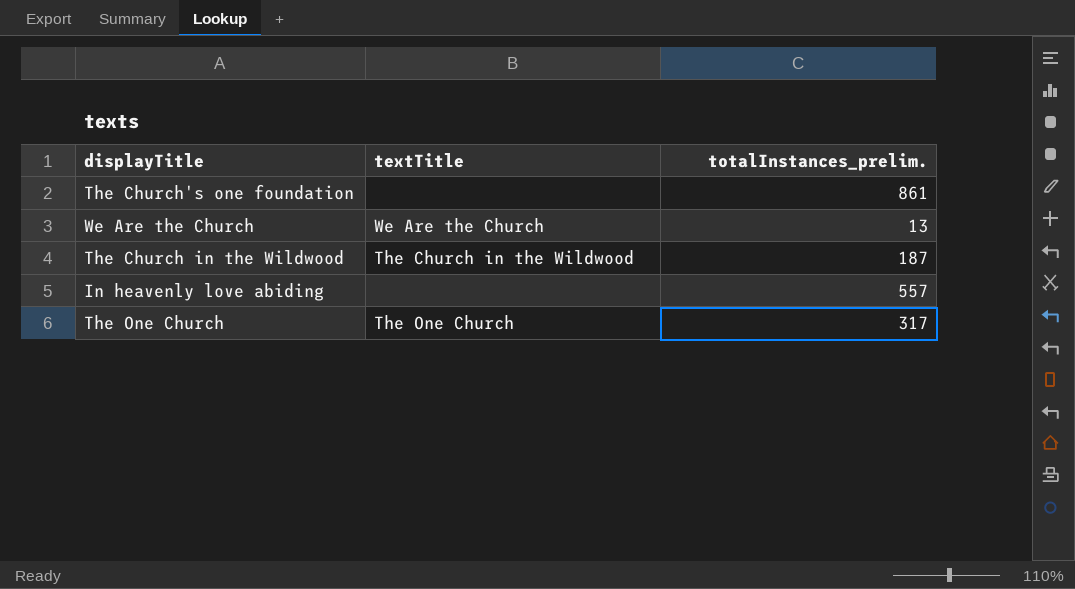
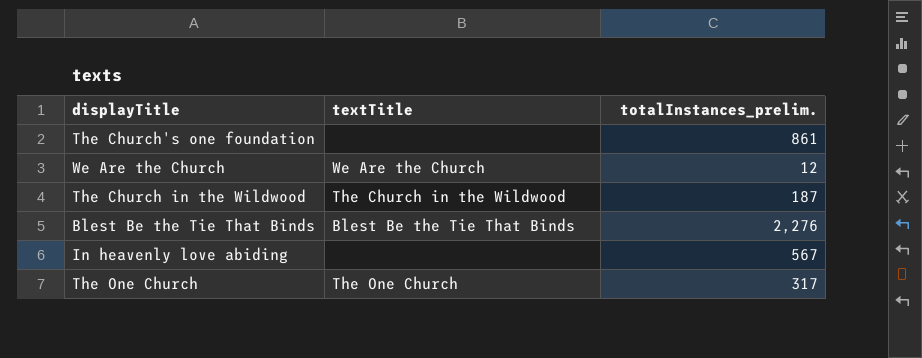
We Are the Church | totalInstances_prelim.: 13 -> 12
row Blest Be the Tie That Binds: none -> Blest Be the Tie That Binds | 2,276
In heavenly love abiding | totalInstances_prelim.: 557 -> 567

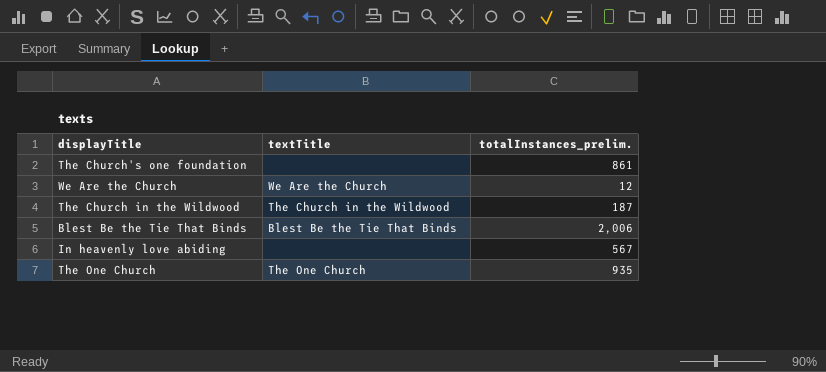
Blest Be the Tie That Binds | totalInstances_prelim.: 2,276 -> 2,006
The One Church | totalInstances_prelim.: 317 -> 935

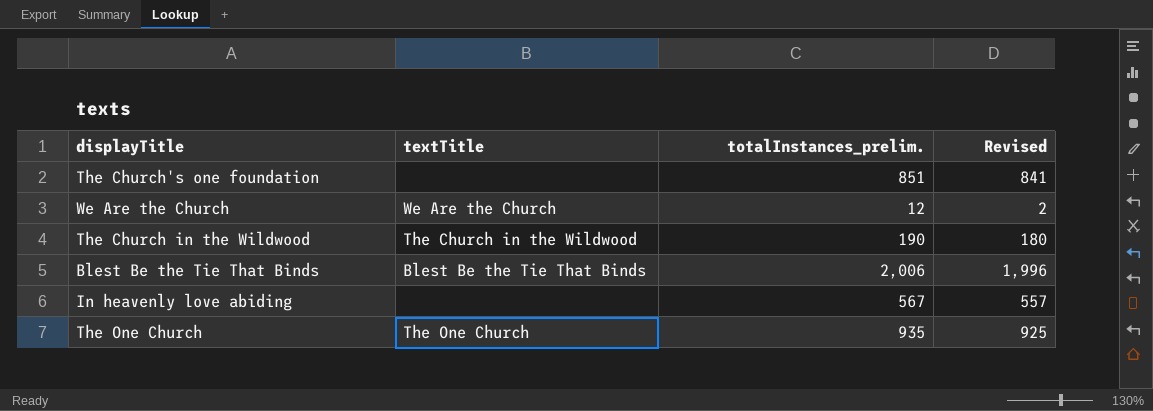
column Revised | formula: none -> [totalInstances_prelim.] - 10
The Church's one foundation | totalInstances_prelim.: 861 -> 851
The Church in the Wildwood | totalInstances_prelim.: 187 -> 190

